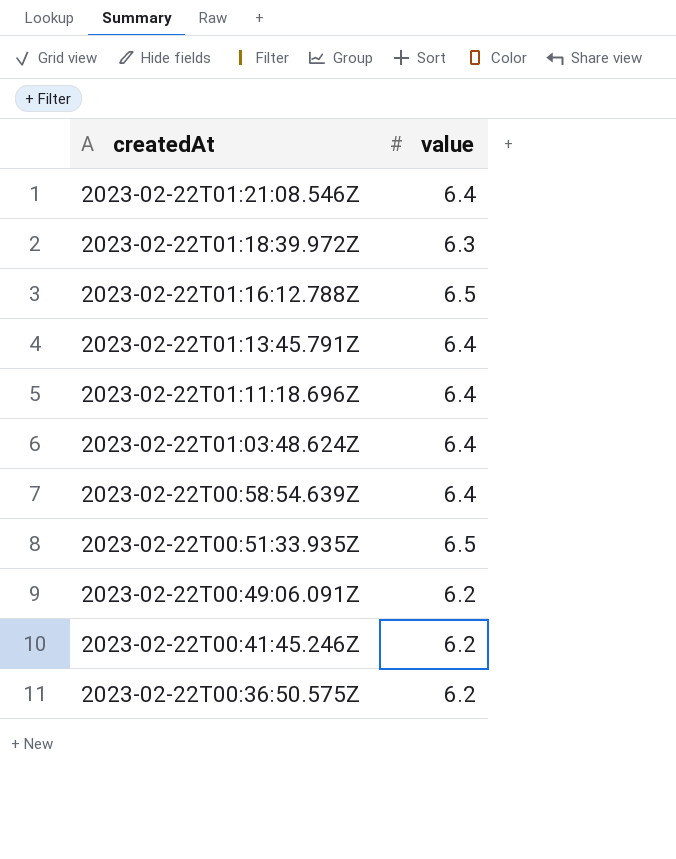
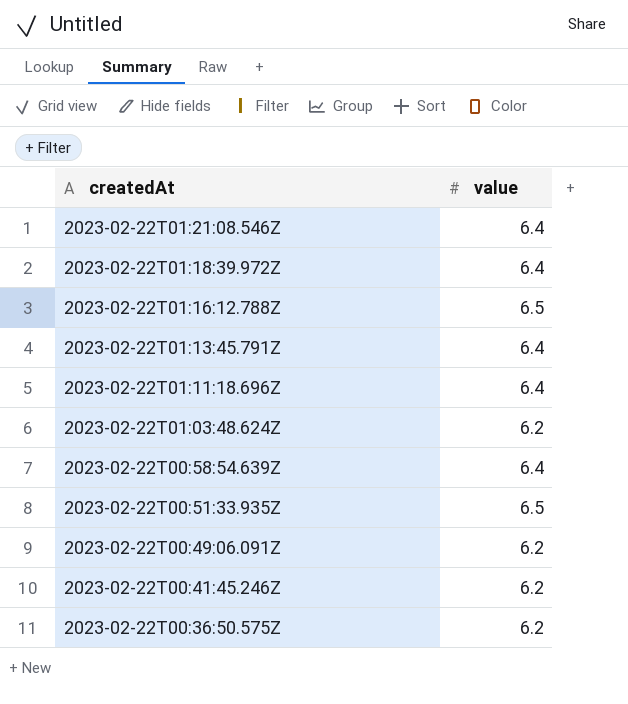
2023-02-22T01:18:39.972Z | value: 6.3 -> 6.4
2023-02-22T01:03:48.624Z | value: 6.4 -> 6.2

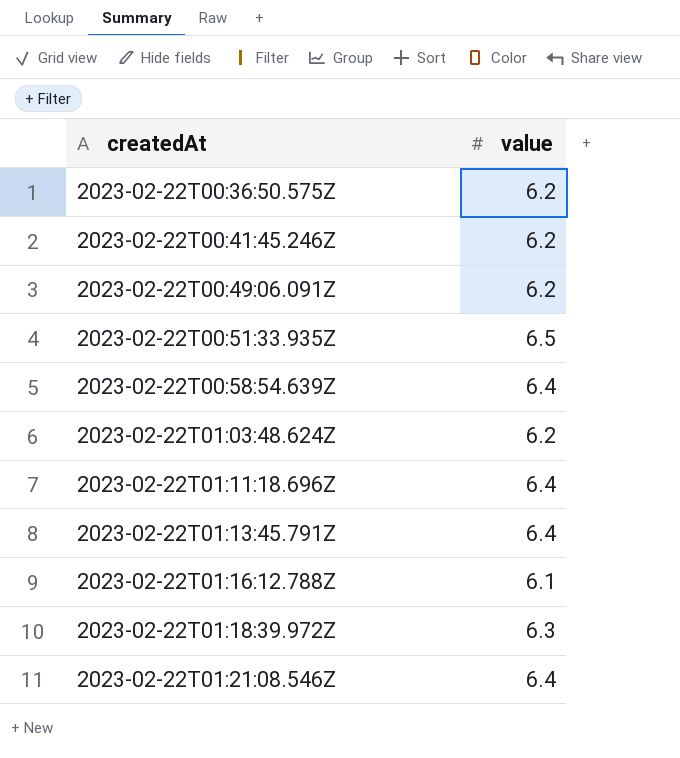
row order: createdAt descending -> createdAt ascending
2023-02-22T01:16:12.788Z | value: 6.5 -> 6.1
2023-02-22T01:18:39.972Z | value: 6.4 -> 6.3

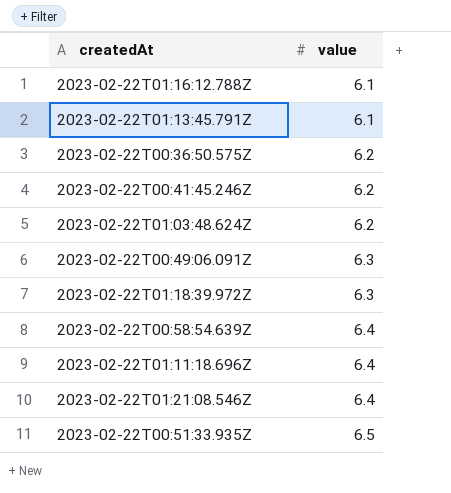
row order: createdAt ascending -> value ascending
2023-02-22T01:13:45.791Z | value: 6.4 -> 6.1
2023-02-22T00:49:06.091Z | value: 6.2 -> 6.3

